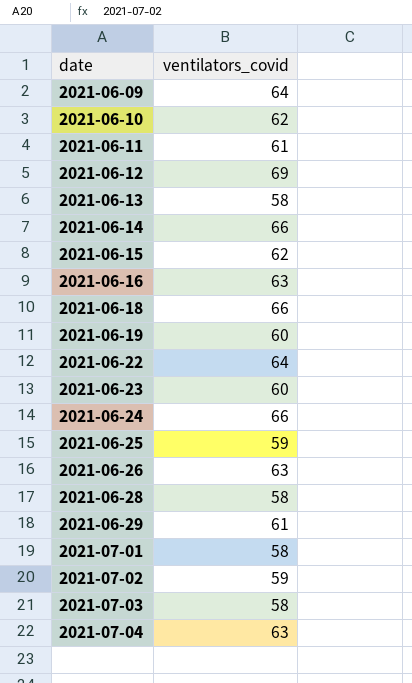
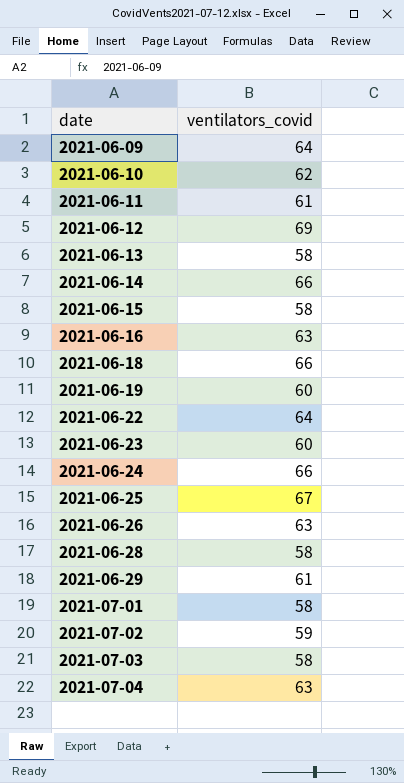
2021-06-15 | ventilators_covid: 62 -> 58
2021-06-25 | ventilators_covid: 59 -> 67

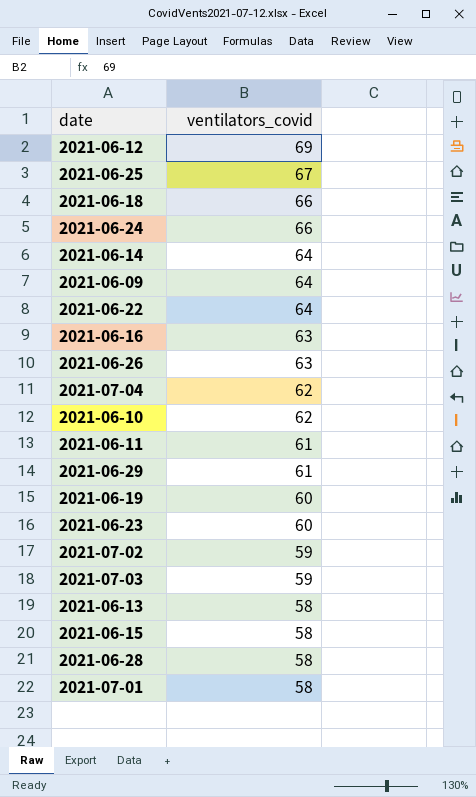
row order: date ascending -> ventilators_covid descending
2021-06-14 | ventilators_covid: 66 -> 64
2021-07-04 | ventilators_covid: 63 -> 62
2021-07-03 | ventilators_covid: 58 -> 59

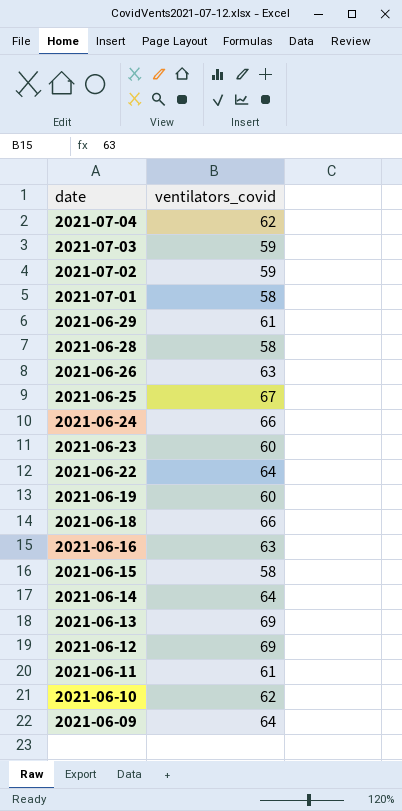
row order: ventilators_covid descending -> date descending
2021-06-13 | ventilators_covid: 58 -> 69

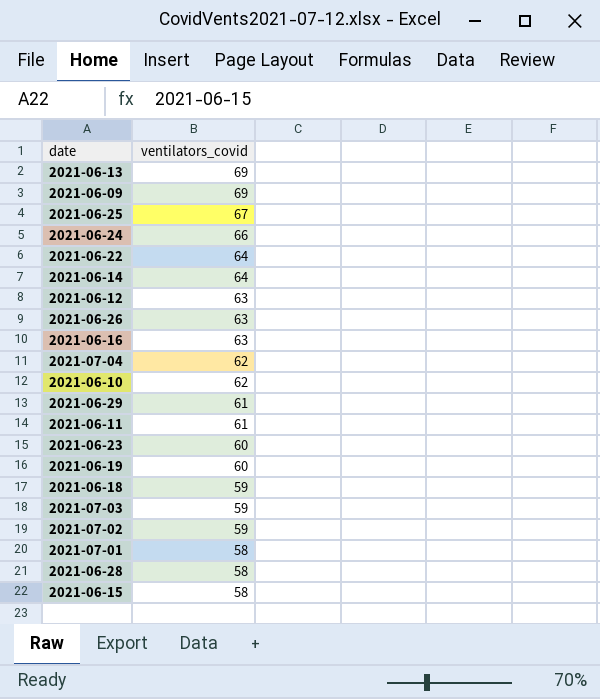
row order: date descending -> ventilators_covid descending
2021-06-09 | ventilators_covid: 64 -> 69
2021-06-12 | ventilators_covid: 69 -> 63
2021-06-18 | ventilators_covid: 66 -> 59

